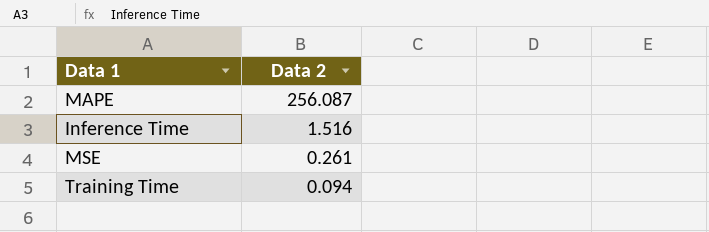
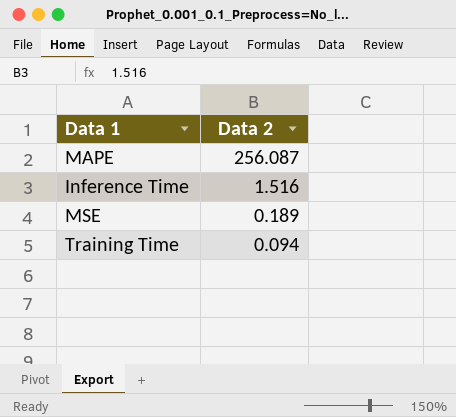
MSE | Data 2: 0.261 -> 0.189

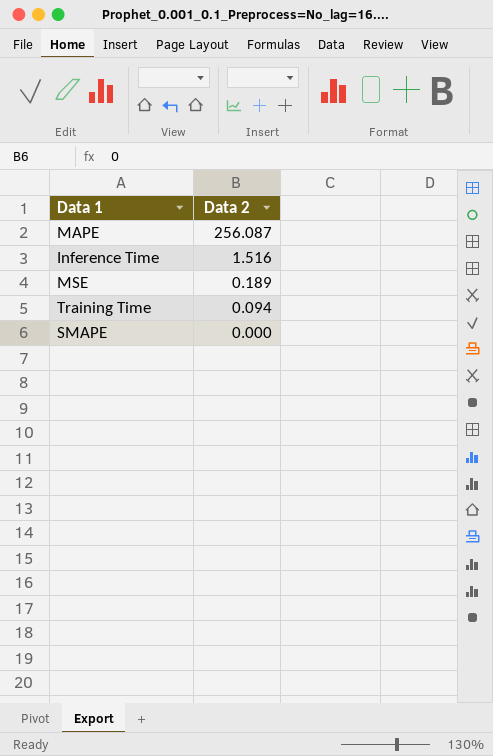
row SMAPE: none -> 0.000

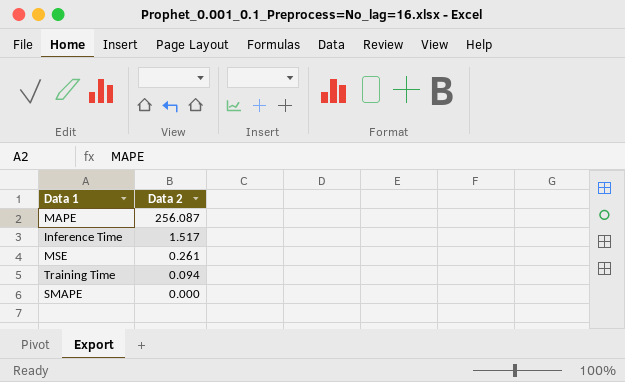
Inference Time | Data 2: 1.516 -> 1.517
MSE | Data 2: 0.189 -> 0.261

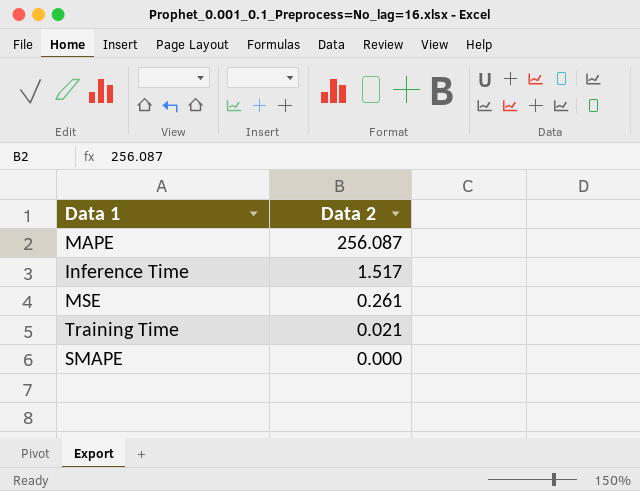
Training Time | Data 2: 0.094 -> 0.021

